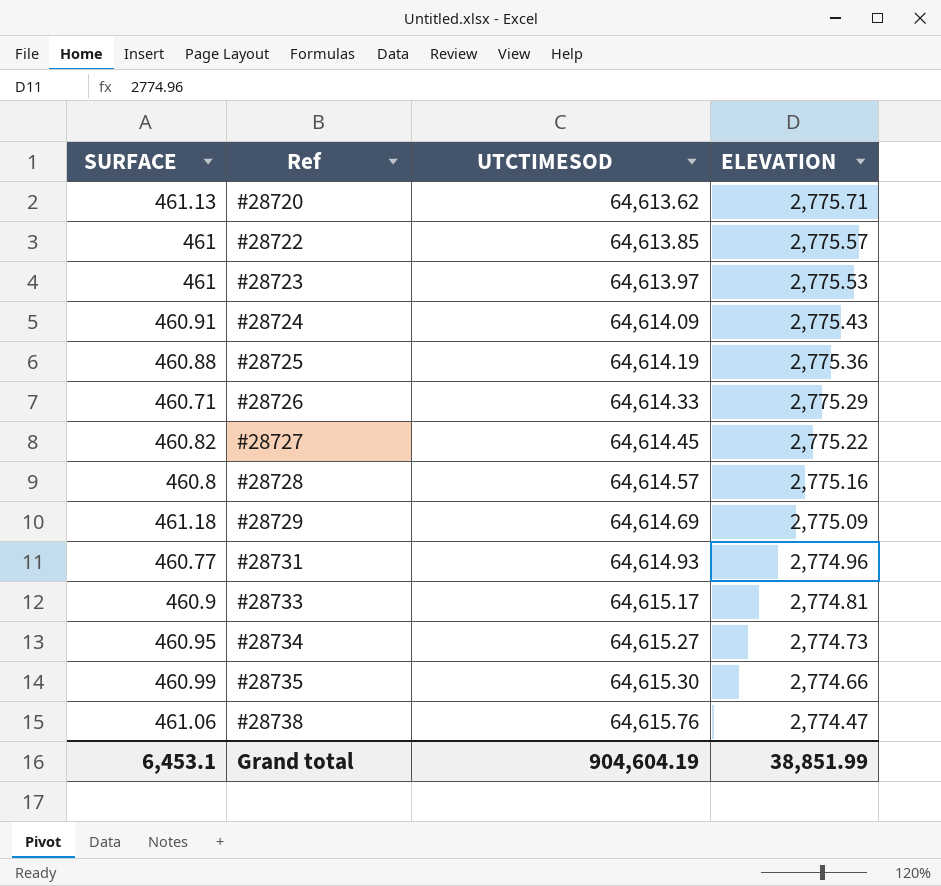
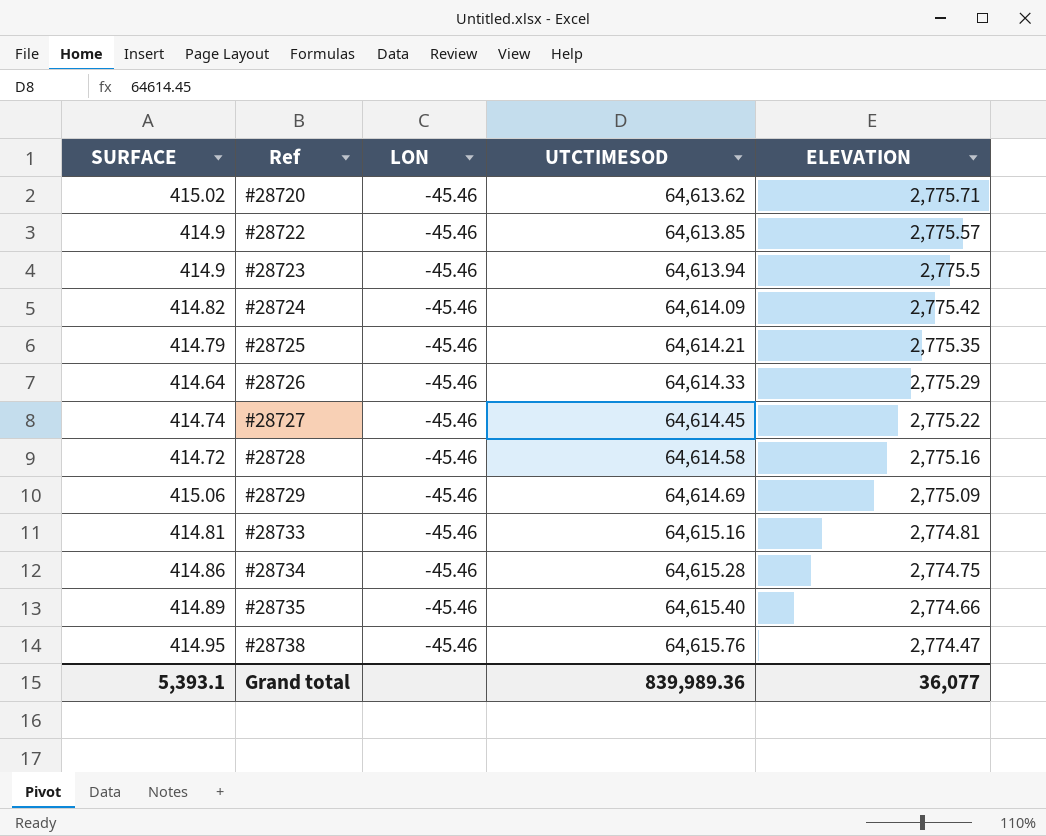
column LON | position: none -> 3
row #28731: 460.77 | 64,614.93 | 2,774.96 -> none
#28720 | SURFACE: 461.13 -> 415.02
#28722 | SURFACE: 461 -> 414.9
#28723 | SURFACE: 461 -> 414.9
#28723 | UTCTIMESOD: 64,613.97 -> 64,613.94
#28723 | ELEVATION: 2,775.53 -> 2,775.5
#28724 | SURFACE: 460.91 -> 414.82
#28724 | ELEVATION: 2,775.43 -> 2,775.42
#28725 | SURFACE: 460.88 -> 414.79
#28725 | UTCTIMESOD: 64,614.19 -> 64,614.21
#28725 | ELEVATION: 2,775.36 -> 2,775.35
#28726 | SURFACE: 460.71 -> 414.64
#28727 | SURFACE: 460.82 -> 414.74
#28728 | SURFACE: 460.8 -> 414.72
#28728 | UTCTIMESOD: 64,614.57 -> 64,614.58
#28729 | SURFACE: 461.18 -> 415.06
#28733 | SURFACE: 460.9 -> 414.81
#28733 | UTCTIMESOD: 64,615.17 -> 64,615.16
#28734 | SURFACE: 460.95 -> 414.86
#28734 | UTCTIMESOD: 64,615.27 -> 64,615.28
#28734 | ELEVATION: 2,774.73 -> 2,774.75
#28735 | SURFACE: 460.99 -> 414.89
#28735 | UTCTIMESOD: 64,615.30 -> 64,615.40
#28738 | SURFACE: 461.06 -> 414.95
Grand total | SURFACE: 6,453.1 -> 5,393.1
Grand total | UTCTIMESOD: 904,604.19 -> 839,989.36
Grand total | ELEVATION: 38,851.99 -> 36,077

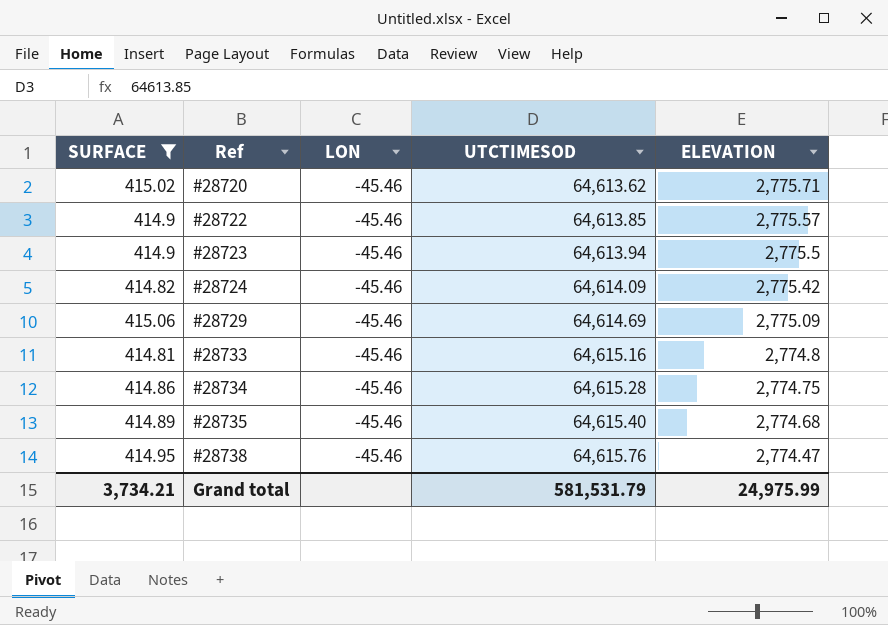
filter: none -> SURFACE >= 414.81
#28733 | ELEVATION: 2,774.81 -> 2,774.8
#28735 | ELEVATION: 2,774.66 -> 2,774.68
Grand total | SURFACE: 5,393.1 -> 3,734.21
Grand total | UTCTIMESOD: 839,989.36 -> 581,531.79
Grand total | ELEVATION: 36,077 -> 24,975.99

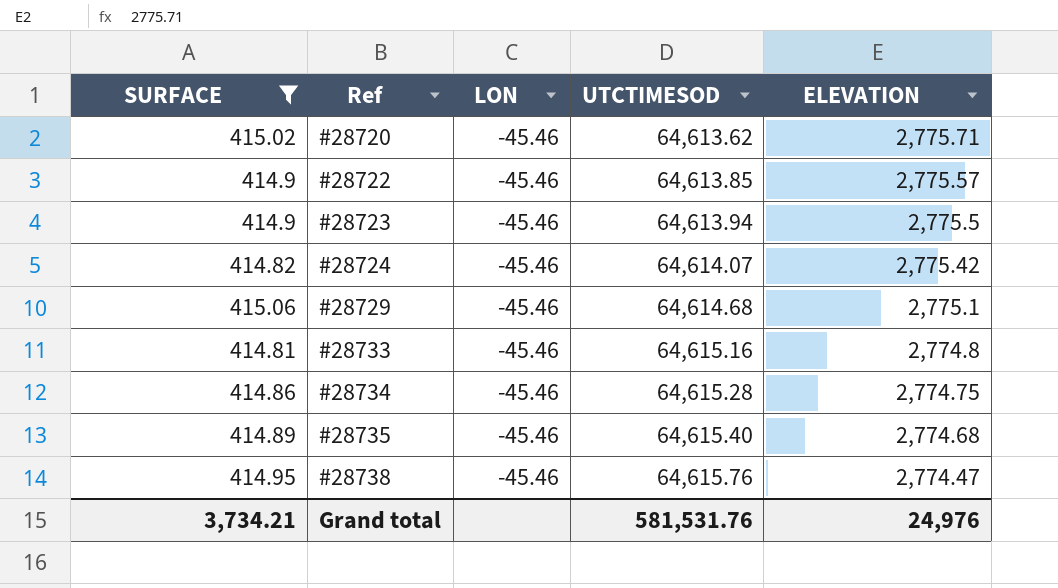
#28724 | UTCTIMESOD: 64,614.09 -> 64,614.07
#28729 | UTCTIMESOD: 64,614.69 -> 64,614.68
#28729 | ELEVATION: 2,775.09 -> 2,775.1
Grand total | UTCTIMESOD: 581,531.79 -> 581,531.76
Grand total | ELEVATION: 24,975.99 -> 24,976

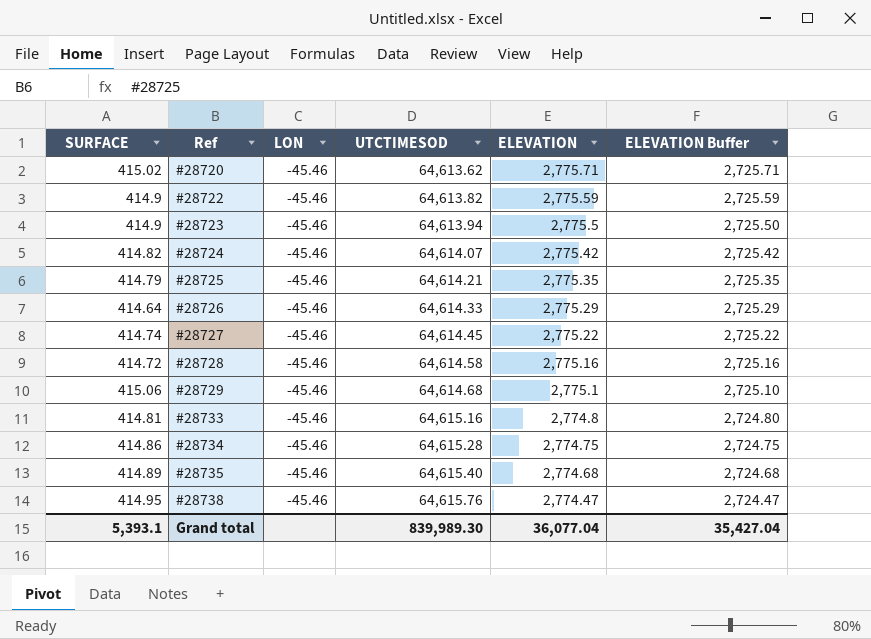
filter: SURFACE >= 414.81 -> none
column ELEVATION Buffer | formula: none -> [ELEVATION] - 50
#28722 | UTCTIMESOD: 64,613.85 -> 64,613.82
#28722 | ELEVATION: 2,775.57 -> 2,775.59
Grand total | SURFACE: 3,734.21 -> 5,393.1
Grand total | UTCTIMESOD: 581,531.76 -> 839,989.30
Grand total | ELEVATION: 24,976 -> 36,077.04

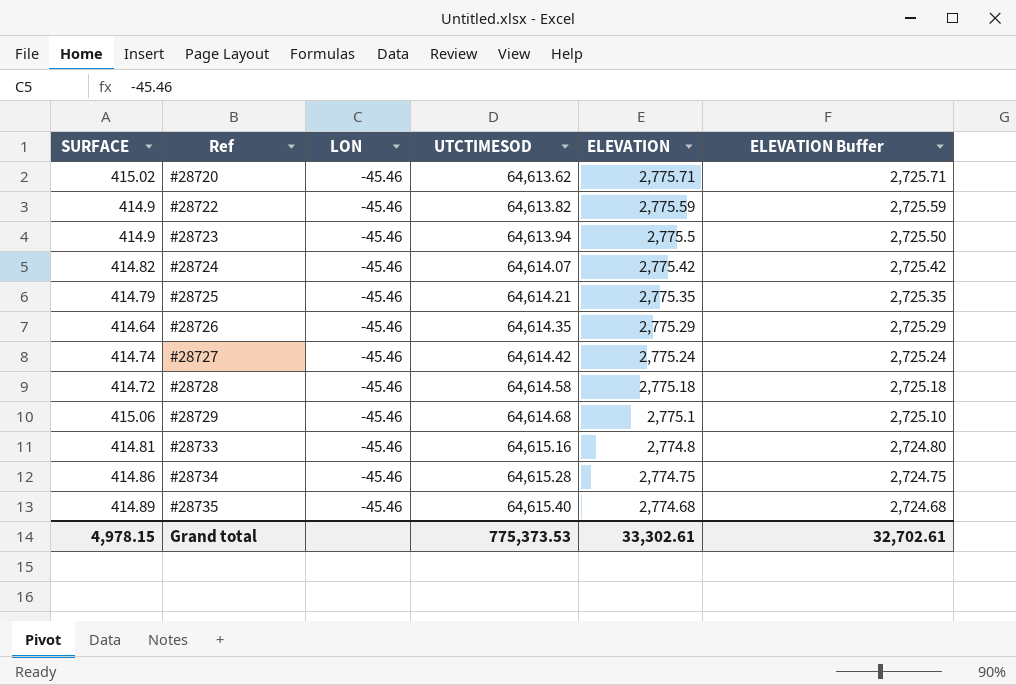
row #28738: 414.95 | -45.46 | 64,615.76 | 2,774.47 | 2,724.47 -> none
#28726 | UTCTIMESOD: 64,614.33 -> 64,614.35
#28727 | UTCTIMESOD: 64,614.45 -> 64,614.42
#28727 | ELEVATION: 2,775.22 -> 2,775.24
#28727 | ELEVATION Buffer: 2,725.22 -> 2,725.24
#28728 | ELEVATION: 2,775.16 -> 2,775.18
#28728 | ELEVATION Buffer: 2,725.16 -> 2,725.18
Grand total | SURFACE: 5,393.1 -> 4,978.15
Grand total | UTCTIMESOD: 839,989.30 -> 775,373.53
Grand total | ELEVATION: 36,077.04 -> 33,302.61
Grand total | ELEVATION Buffer: 35,427.04 -> 32,702.61

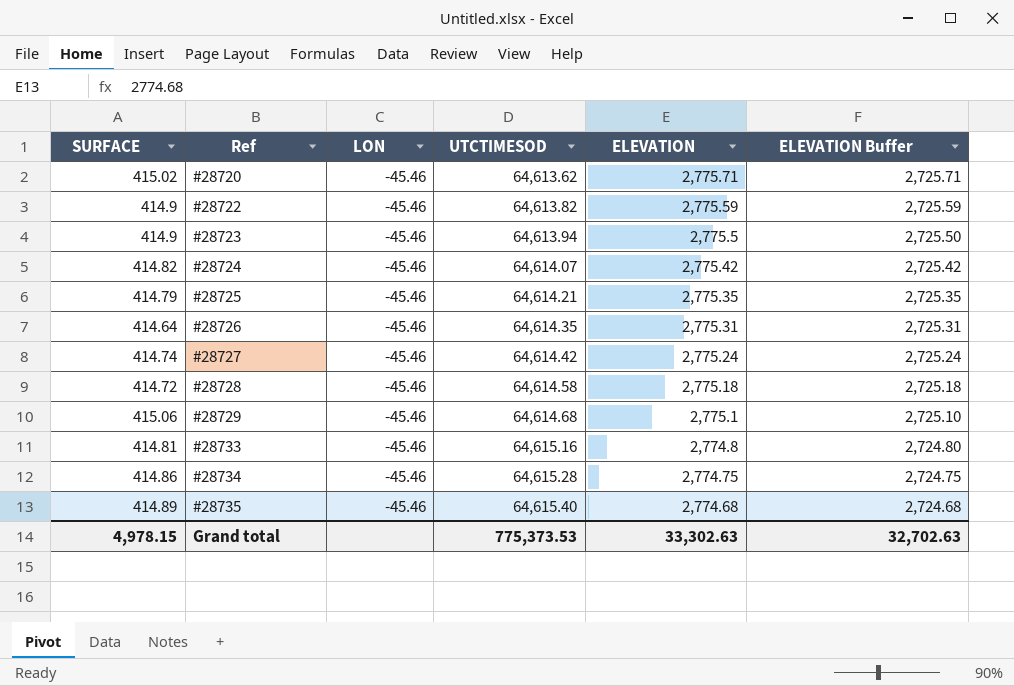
#28726 | ELEVATION: 2,775.29 -> 2,775.31
#28726 | ELEVATION Buffer: 2,725.29 -> 2,725.31
Grand total | ELEVATION: 33,302.61 -> 33,302.63
Grand total | ELEVATION Buffer: 32,702.61 -> 32,702.63

